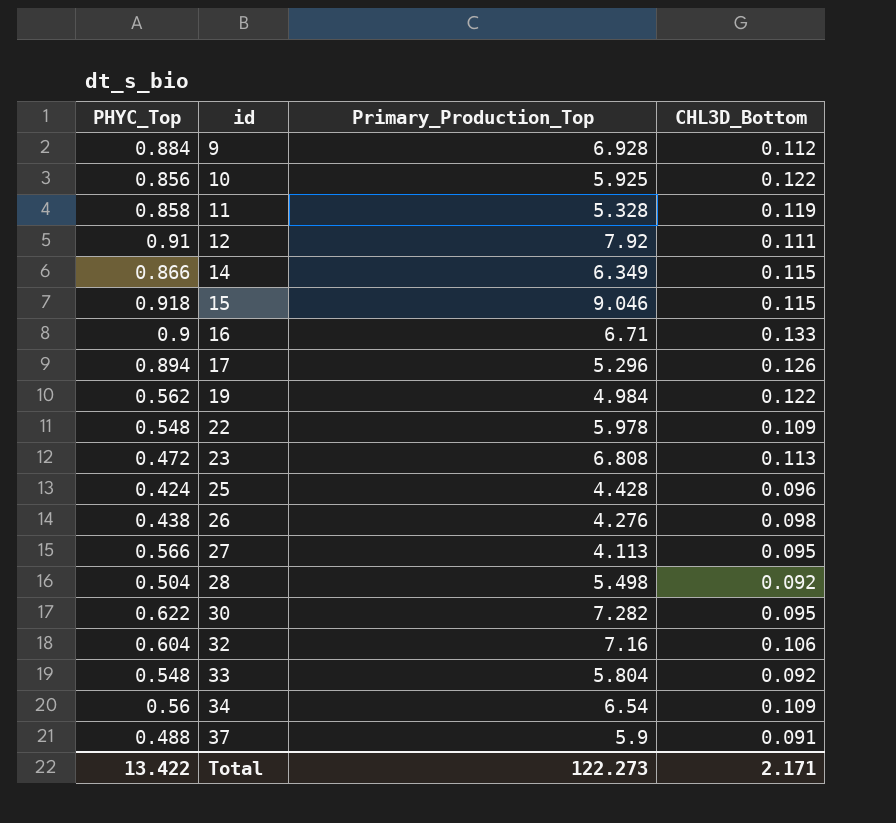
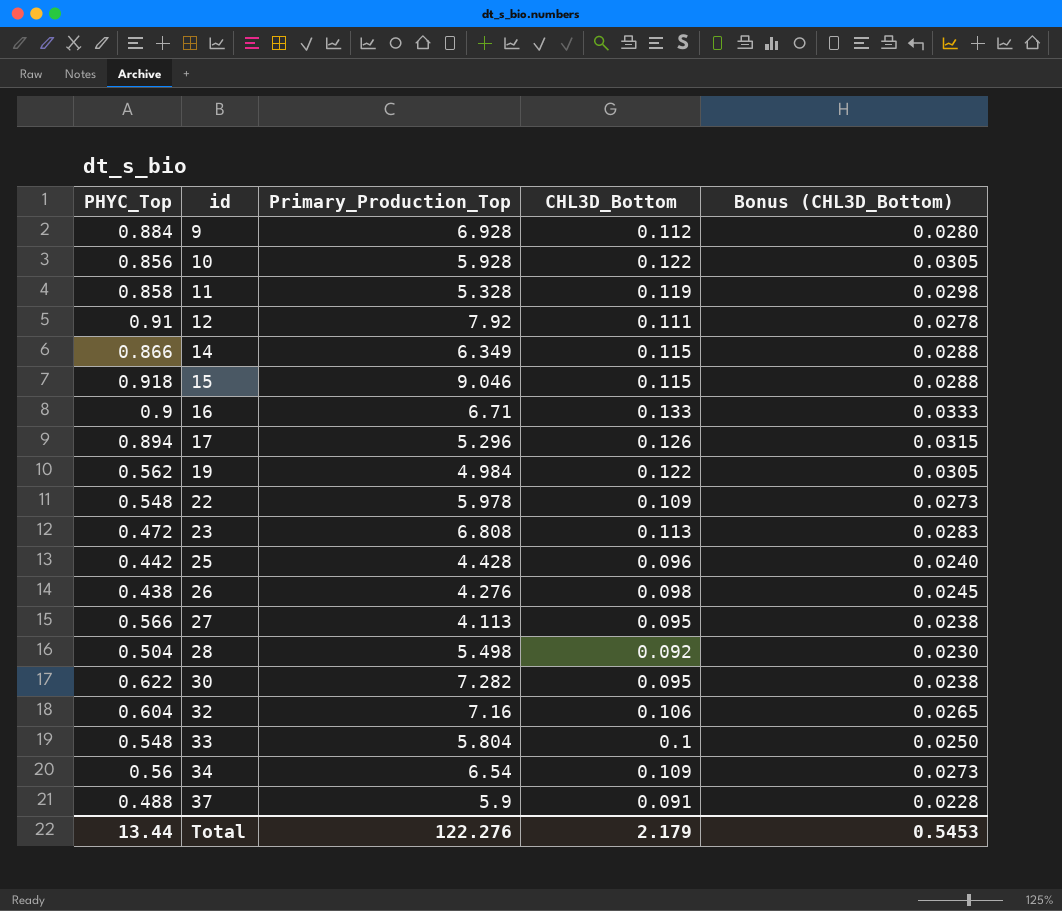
column Bonus (CHL3D_Bottom) | formula: none -> [CHL3D_Bottom] * 0.25
10 | Primary_Production_Top: 5.925 -> 5.928
25 | PHYC_Top: 0.424 -> 0.442
33 | CHL3D_Bottom: 0.092 -> 0.1
Total | PHYC_Top: 13.422 -> 13.44
Total | Primary_Production_Top: 122.273 -> 122.276
Total | CHL3D_Bottom: 2.171 -> 2.179

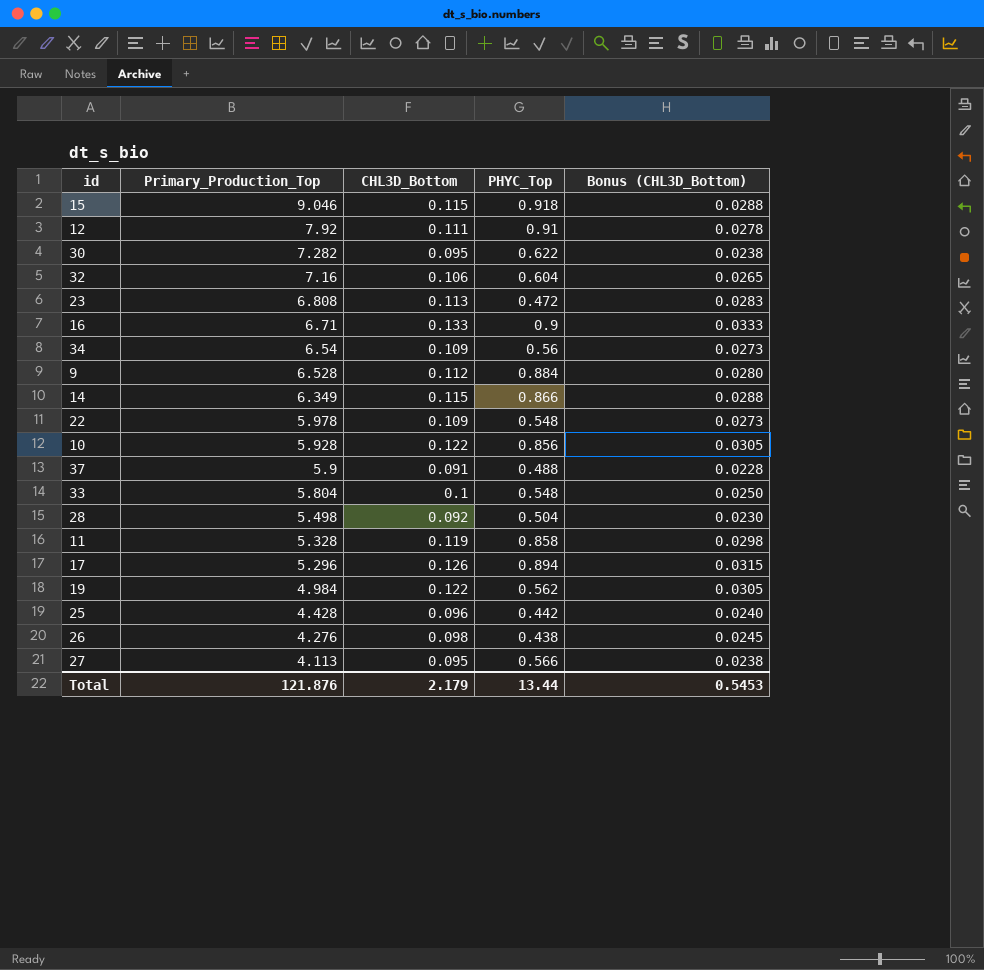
row order: id ascending -> Primary_Production_Top descending
column PHYC_Top | position: 1 -> 4
9 | Primary_Production_Top: 6.928 -> 6.528
Total | Primary_Production_Top: 122.276 -> 121.876

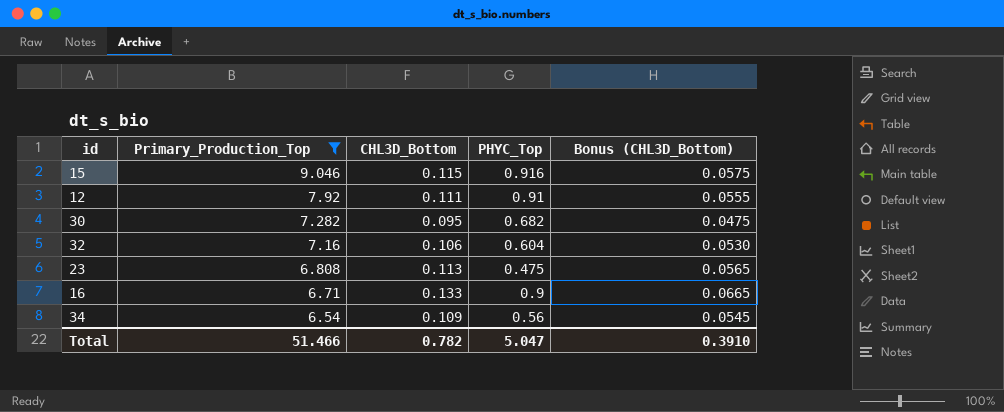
filter: none -> Primary_Production_Top >= 6.54
column Bonus (CHL3D_Bottom) | formula: [CHL3D_Bottom] * 0.25 -> [CHL3D_Bottom] * 0.5
15 | PHYC_Top: 0.918 -> 0.916
30 | PHYC_Top: 0.622 -> 0.682
23 | PHYC_Top: 0.472 -> 0.475
Total | Primary_Production_Top: 121.876 -> 51.466
Total | CHL3D_Bottom: 2.179 -> 0.782
Total | PHYC_Top: 13.44 -> 5.047
Total | Bonus (CHL3D_Bottom): 0.5453 -> 0.3910

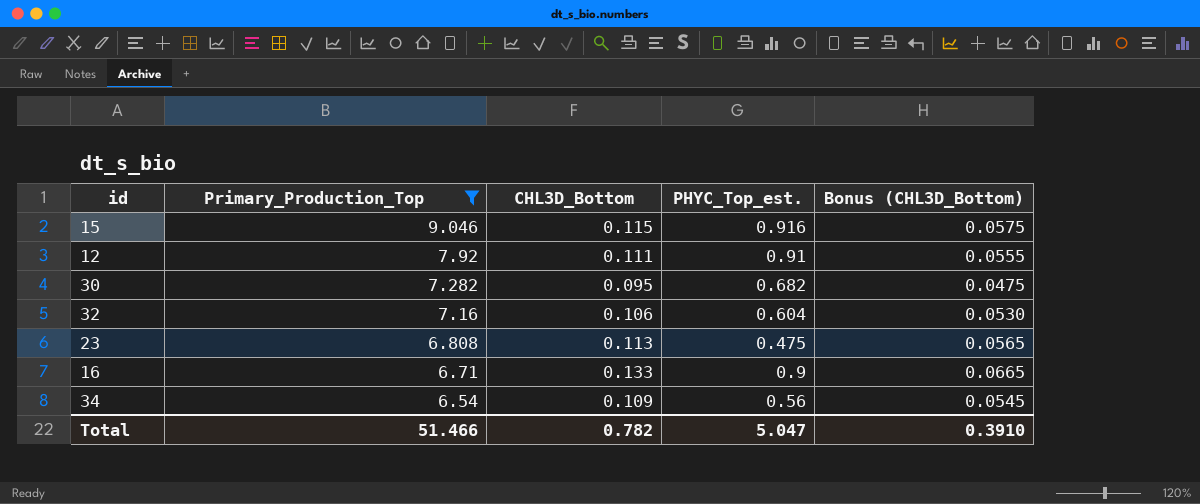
column name: PHYC_Top -> PHYC_Top_est.

